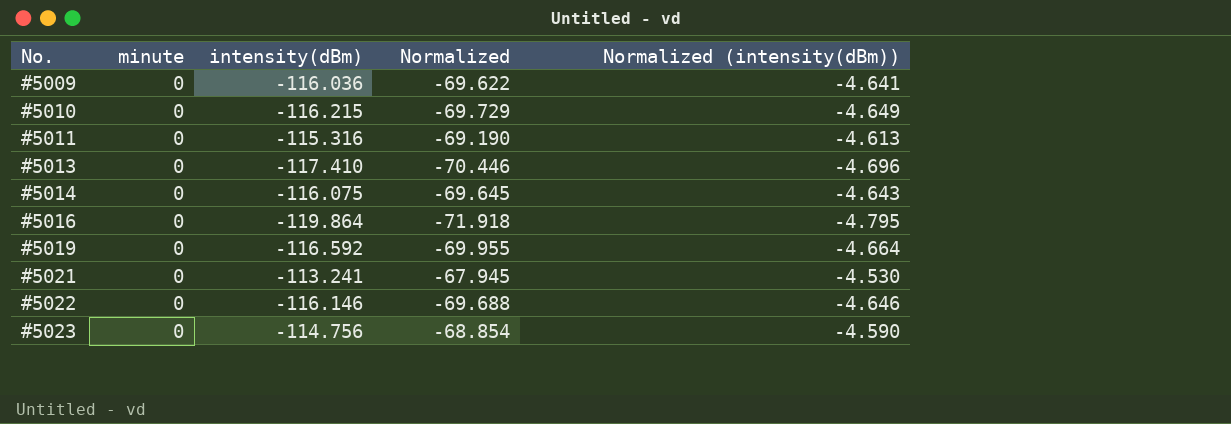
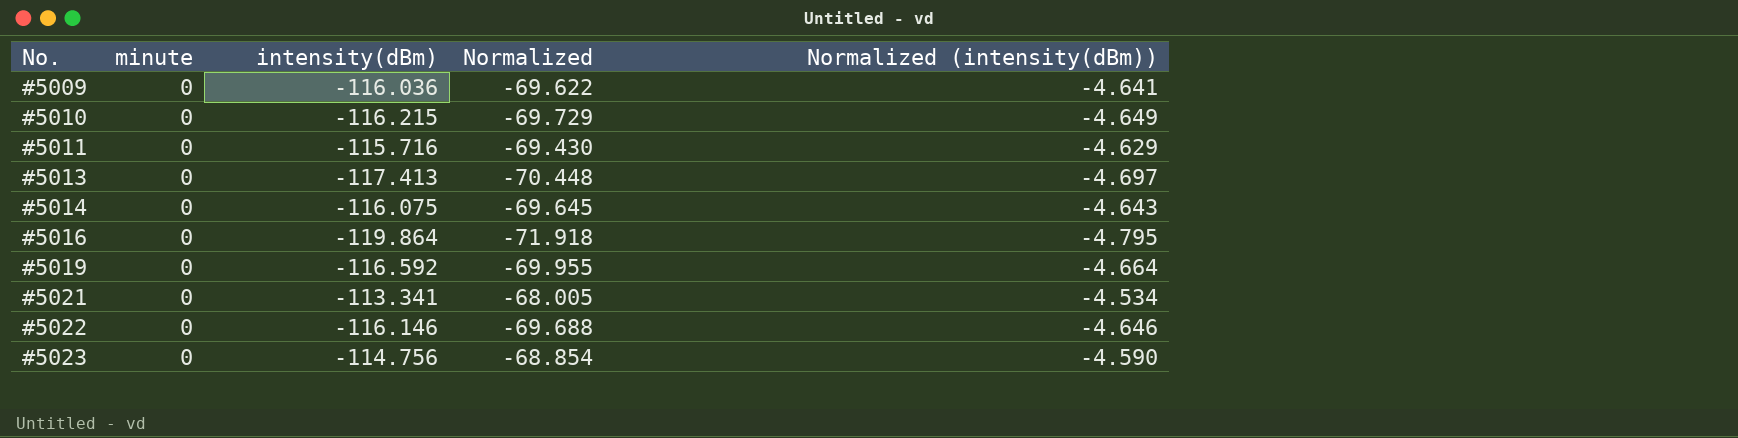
#5011 | intensity(dBm): -115.316 -> -115.716
#5011 | Normalized: -69.190 -> -69.430
#5011 | Normalized (intensity(dBm)): -4.613 -> -4.629
#5013 | intensity(dBm): -117.410 -> -117.413
#5013 | Normalized: -70.446 -> -70.448
#5013 | Normalized (intensity(dBm)): -4.696 -> -4.697
#5021 | intensity(dBm): -113.241 -> -113.341
#5021 | Normalized: -67.945 -> -68.005
#5021 | Normalized (intensity(dBm)): -4.530 -> -4.534

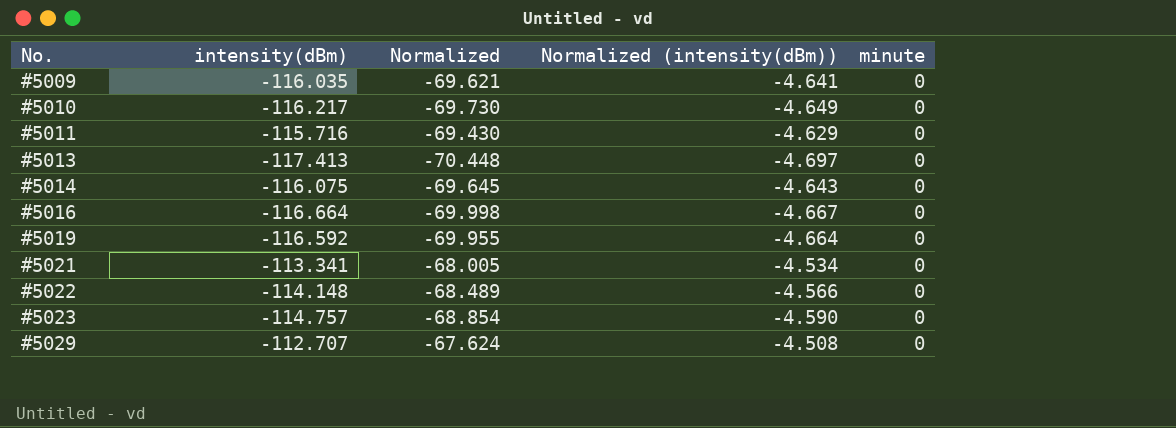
column minute | position: 2 -> 5
#5009 | intensity(dBm): -116.036 -> -116.035
#5009 | Normalized: -69.622 -> -69.621
#5010 | intensity(dBm): -116.215 -> -116.217
#5010 | Normalized: -69.729 -> -69.730
#5016 | intensity(dBm): -119.864 -> -116.664
#5016 | Normalized: -71.918 -> -69.998
#5016 | Normalized (intensity(dBm)): -4.795 -> -4.667
#5022 | intensity(dBm): -116.146 -> -114.148
#5022 | Normalized: -69.688 -> -68.489
#5022 | Normalized (intensity(dBm)): -4.646 -> -4.566
#5023 | intensity(dBm): -114.756 -> -114.757
row #5029: none -> -112.707 | -67.624 | -4.508 | 0

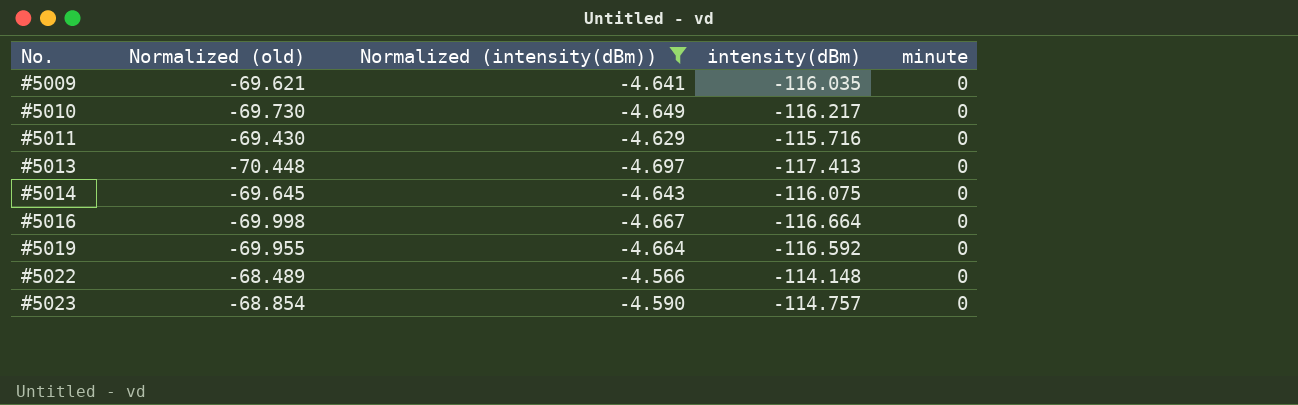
filter: none -> Normalized (intensity(dBm)) <= -4.566
column name: Normalized -> Normalized (old)
column intensity(dBm) | position: 2 -> 4

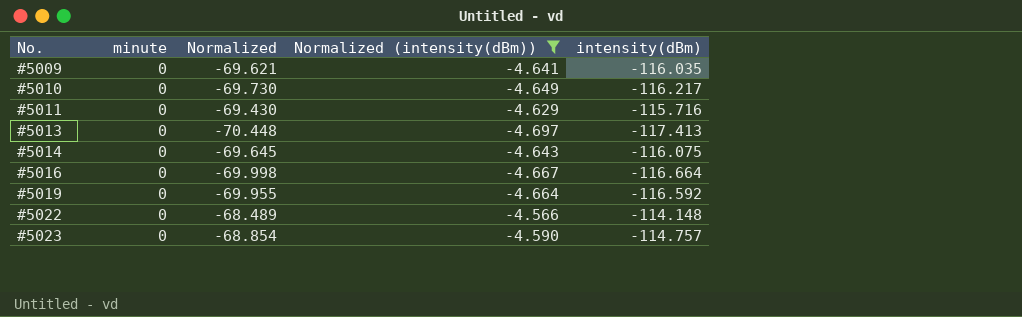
column minute | position: 5 -> 2
column name: Normalized (old) -> Normalized

